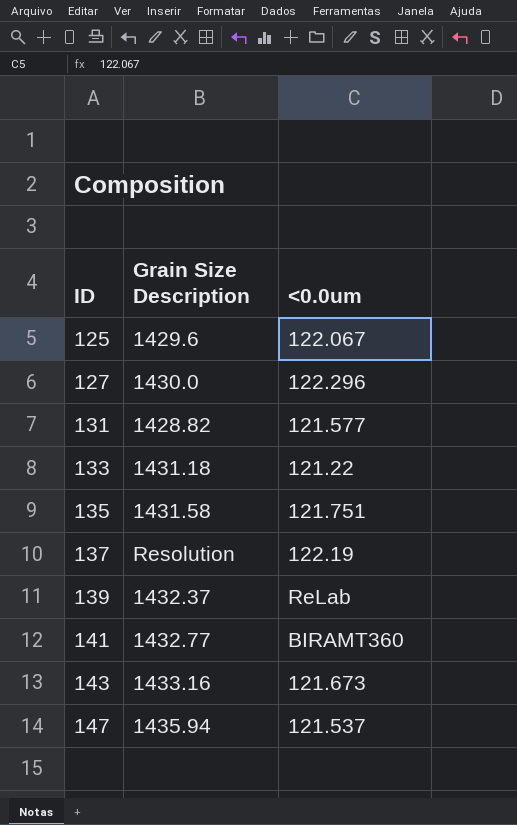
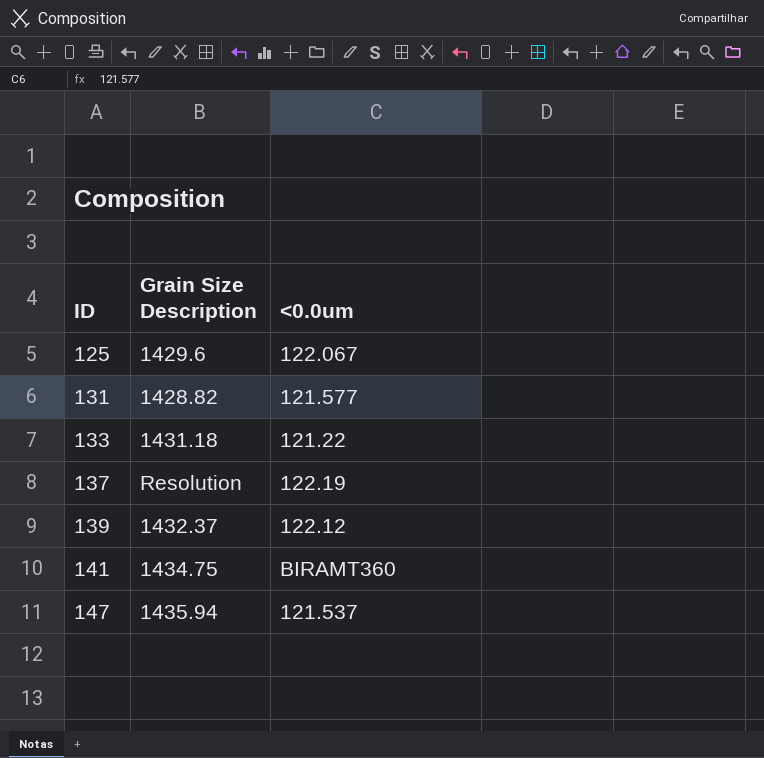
row 127: 1430.0 | 122.296 -> none
row 135: 1431.58 | 121.751 -> none
row 143: 1433.16 | 121.673 -> none
139 | <0.0um: ReLab -> 122.12
141 | Grain Size Description: 1432.77 -> 1434.75

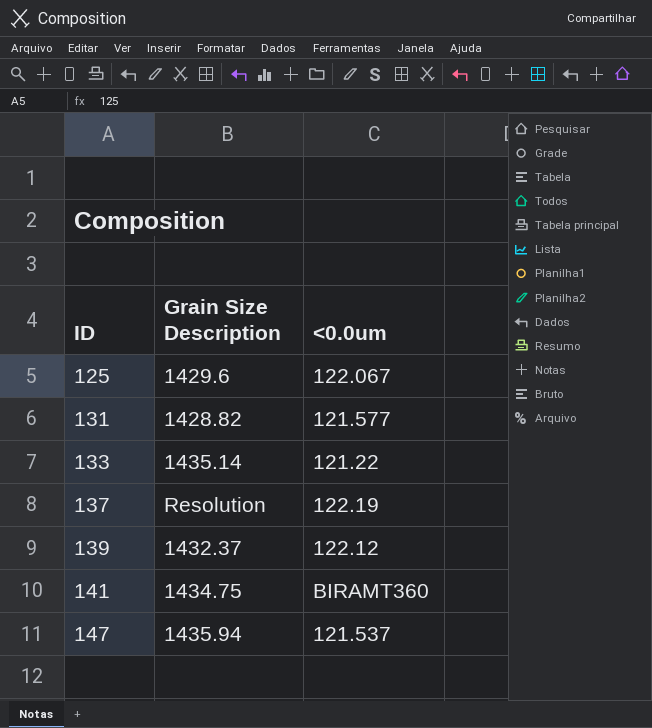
133 | Grain Size Description: 1431.18 -> 1435.14

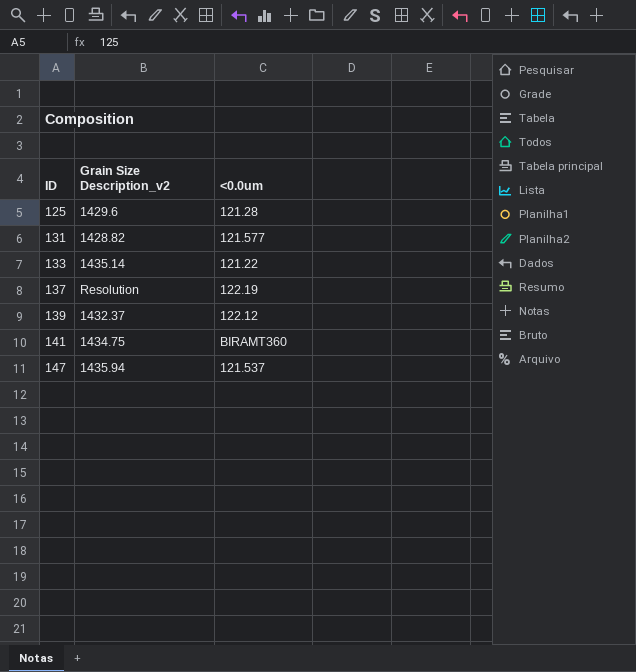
column name: Grain Size Description -> Grain Size Description_v2
125 | <0.0um: 122.067 -> 121.28

